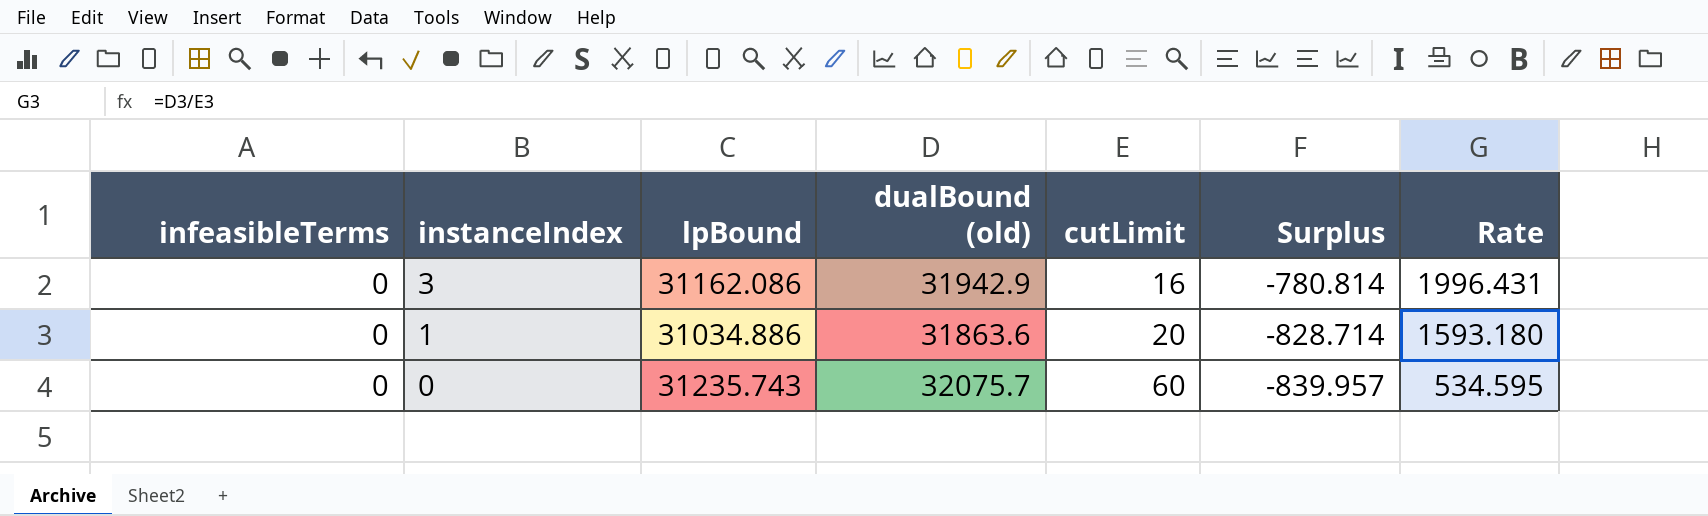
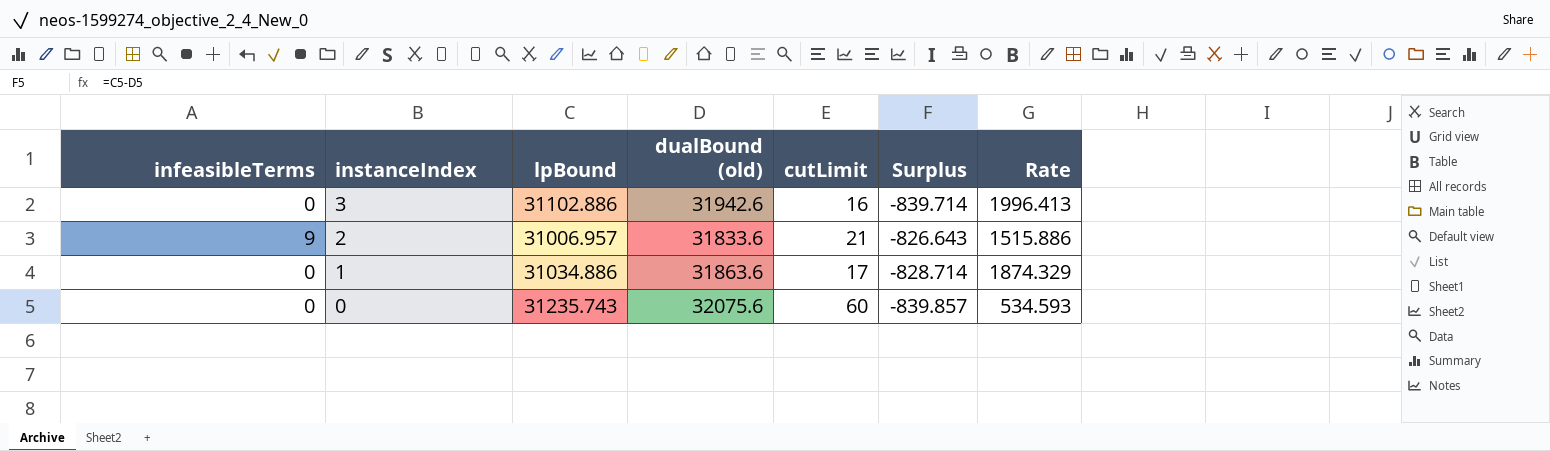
3 | lpBound: 31162.086 -> 31102.886
3 | dualBound (old): 31942.9 -> 31942.6
3 | Surplus: -780.814 -> -839.714
3 | Rate: 1996.431 -> 1996.413
row 2: none -> 9 | 31006.957 | 31833.6 | 21 | -826.643 | 1515.886
1 | cutLimit: 20 -> 17
1 | Rate: 1593.180 -> 1874.329
0 | dualBound (old): 32075.7 -> 32075.6
0 | Surplus: -839.957 -> -839.857
0 | Rate: 534.595 -> 534.593

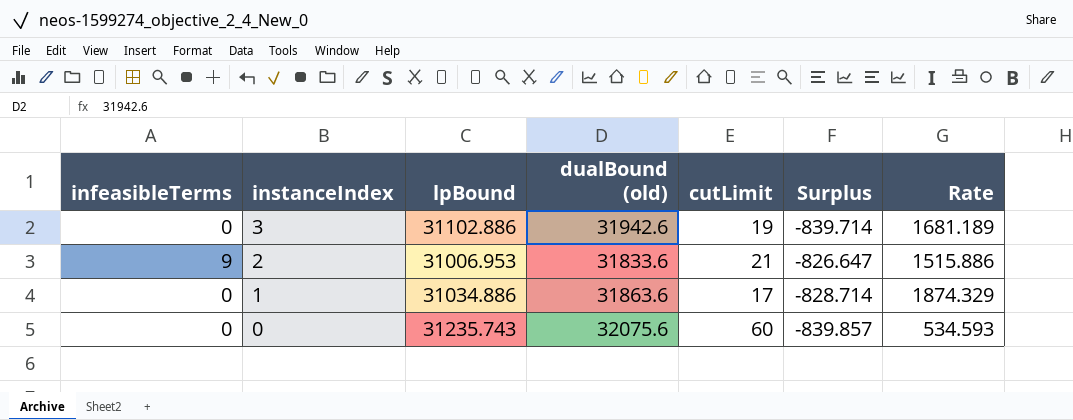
3 | cutLimit: 16 -> 19
3 | Rate: 1996.413 -> 1681.189
2 | lpBound: 31006.957 -> 31006.953
2 | Surplus: -826.643 -> -826.647

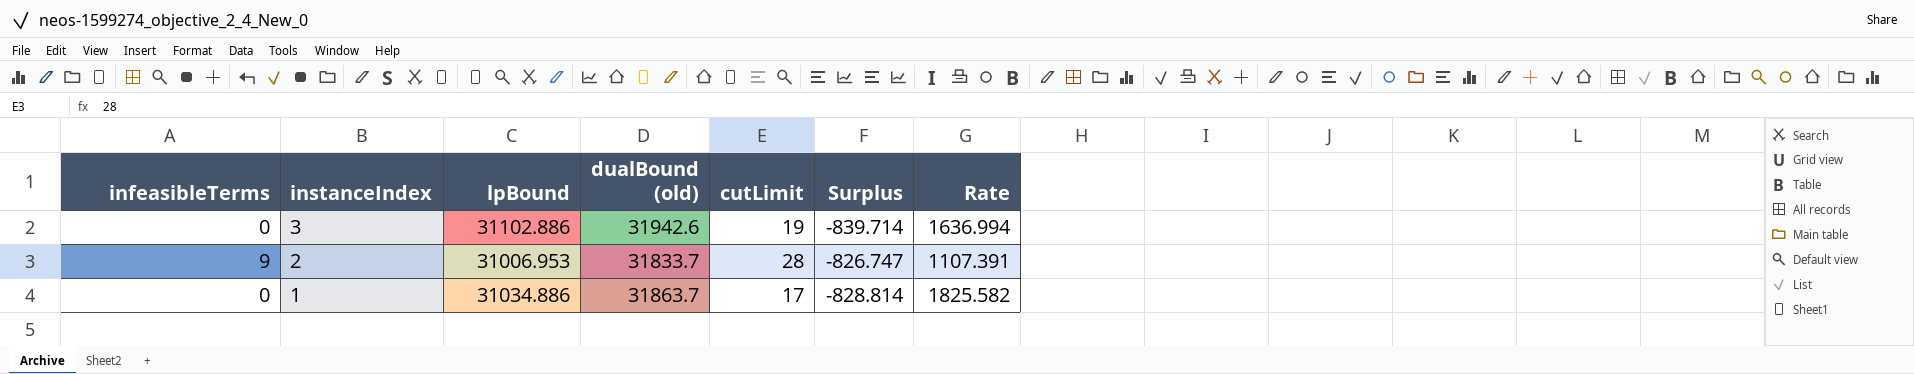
column Rate | formula: [dualBound (old)] / [cutLimit] -> [lpBound] / [cutLimit]
row 0: 0 | 31235.743 | 32075.6 | 60 | -839.857 | 534.593 -> none
2 | dualBound (old): 31833.6 -> 31833.7
2 | cutLimit: 21 -> 28
2 | Surplus: -826.647 -> -826.747
1 | dualBound (old): 31863.6 -> 31863.7
1 | Surplus: -828.714 -> -828.814

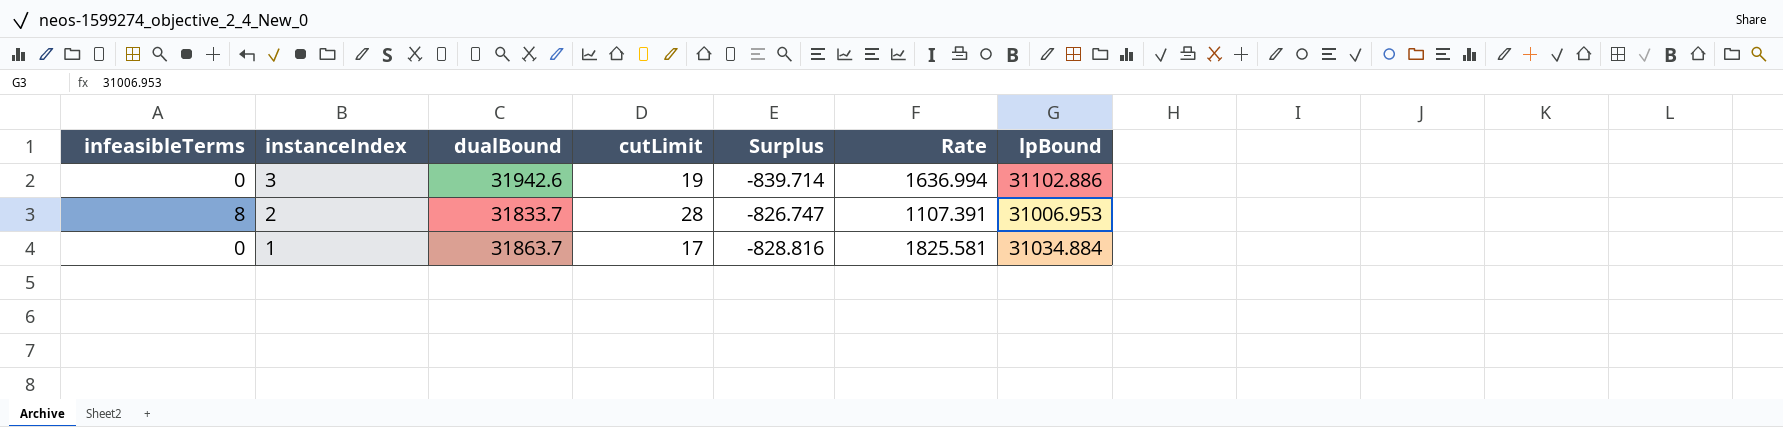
column name: dualBound (old) -> dualBound
column lpBound | position: 3 -> 7
2 | infeasibleTerms: 9 -> 8
1 | Surplus: -828.814 -> -828.816
1 | Rate: 1825.582 -> 1825.581
1 | lpBound: 31034.886 -> 31034.884

